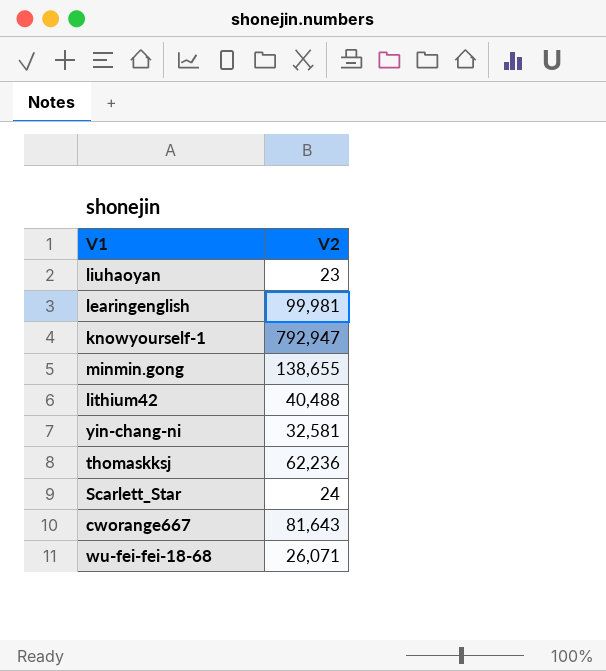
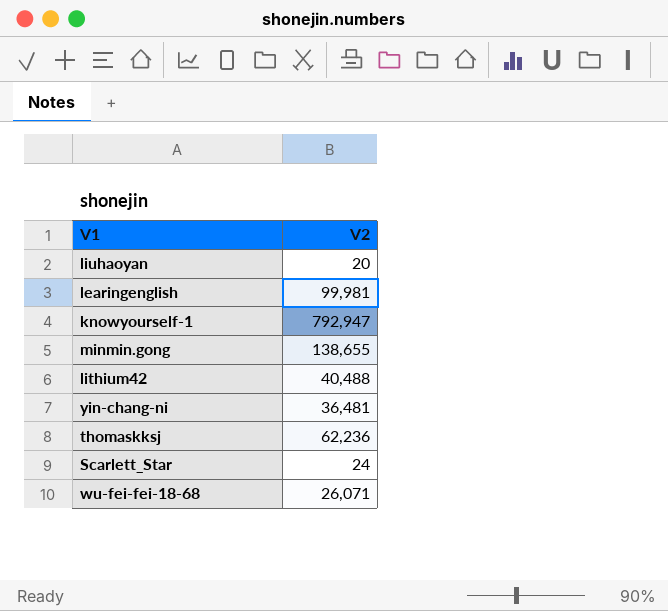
row cworange667: 81,643 -> none
liuhaoyan | V2: 23 -> 20
yin-chang-ni | V2: 32,581 -> 36,481

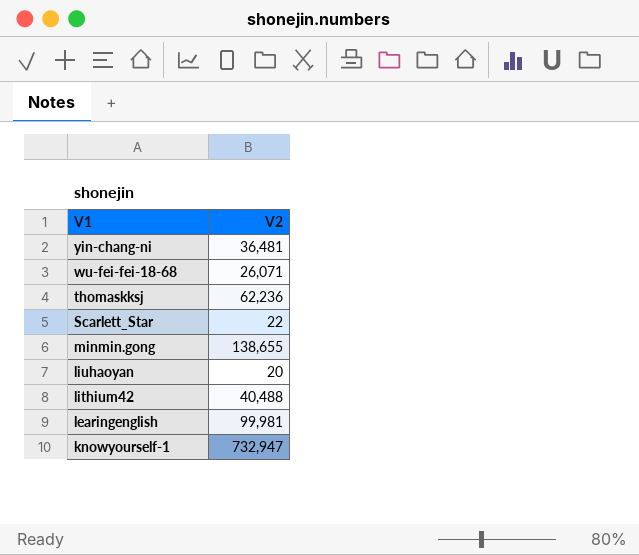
row order: none -> V1 descending
Scarlett_Star | V2: 24 -> 22
knowyourself-1 | V2: 792,947 -> 732,947

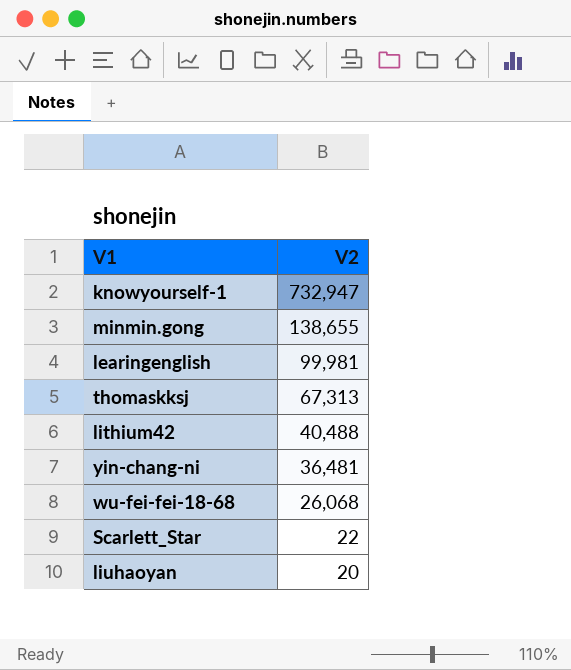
row order: V1 descending -> V2 descending
thomaskksj | V2: 62,236 -> 67,313
wu-fei-fei-18-68 | V2: 26,071 -> 26,068

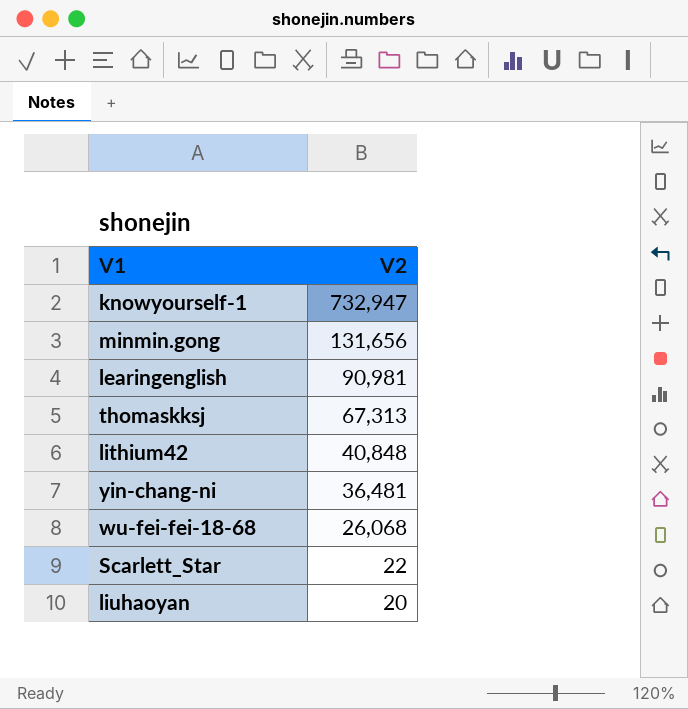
minmin.gong | V2: 138,655 -> 131,656
learingenglish | V2: 99,981 -> 90,981
lithium42 | V2: 40,488 -> 40,848

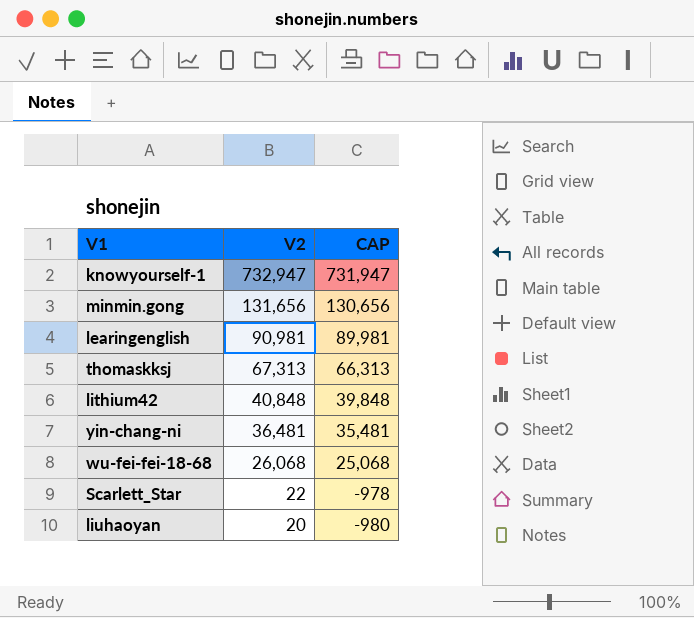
column CAP | formula: none -> [V2] - 1000

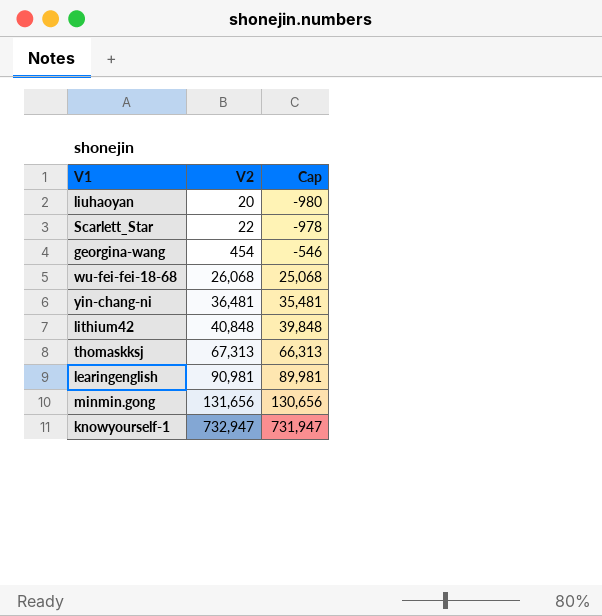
row order: V2 descending -> V2 ascending
column name: CAP -> Cap
row georgina-wang: none -> 454 | -546

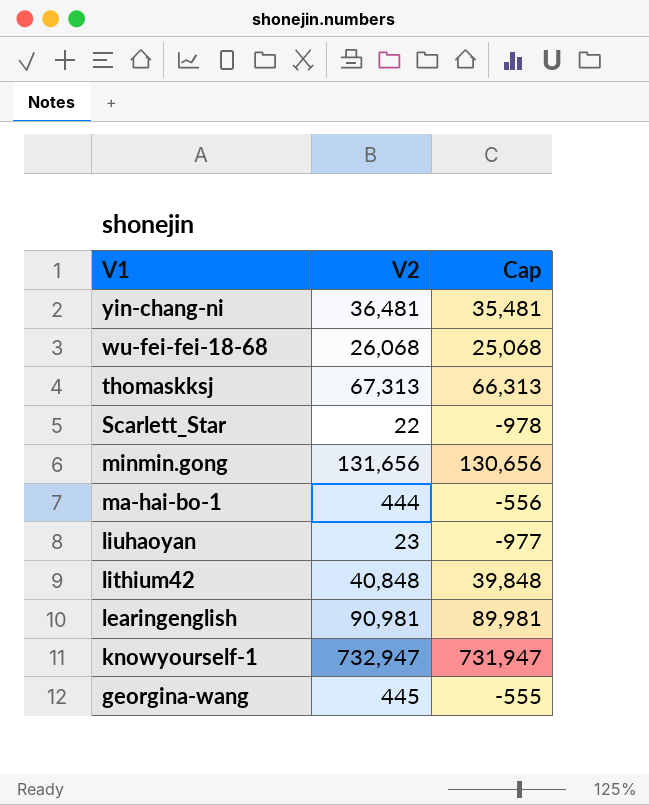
row order: V2 ascending -> V1 descending
row ma-hai-bo-1: none -> 444 | -556
liuhaoyan | V2: 20 -> 23
liuhaoyan | Cap: -980 -> -977
georgina-wang | V2: 454 -> 445
georgina-wang | Cap: -546 -> -555

